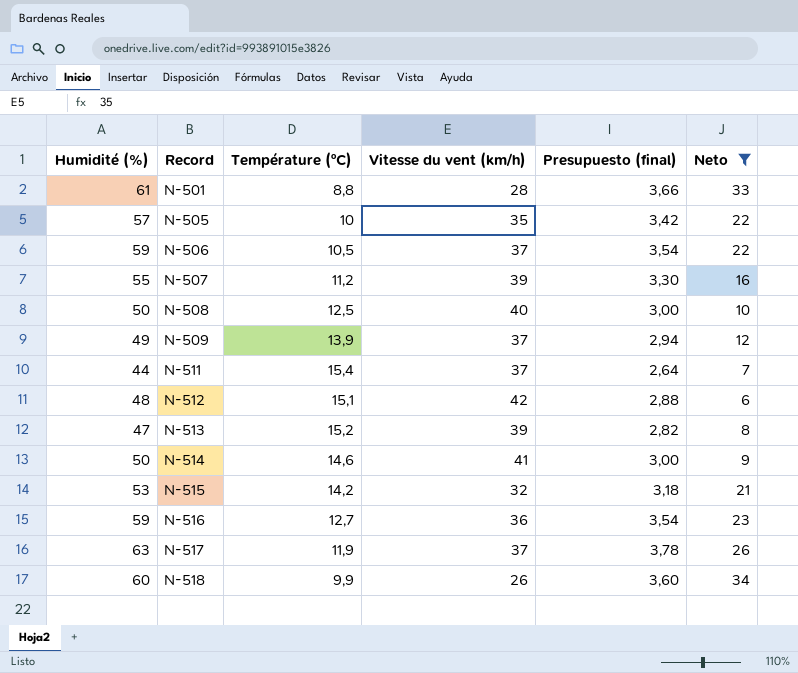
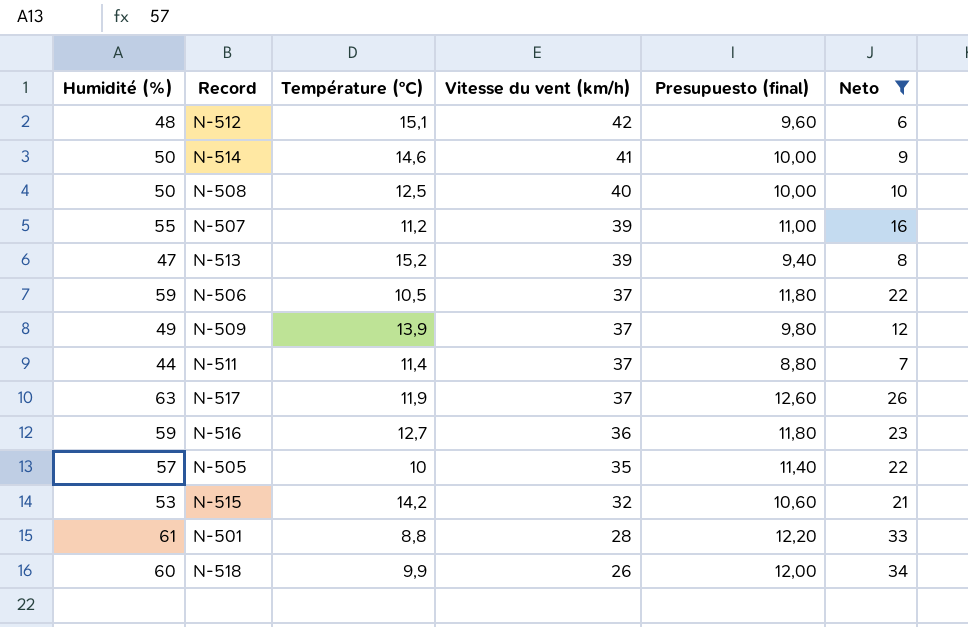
row order: Record ascending -> Vitesse du vent (km/h) descending
column Presupuesto (final) | formula: [Humidité (%)] * 0,06 -> [Humidité (%)] * 0,2
N-511 | Température (ºC): 15,4 -> 11,4

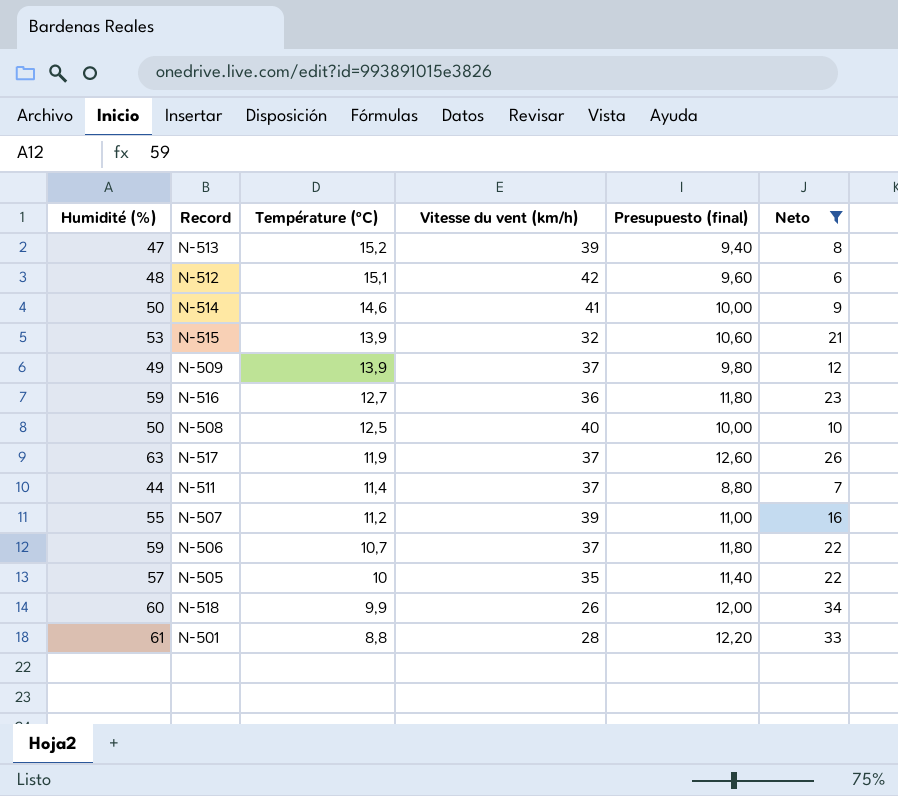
row order: Vitesse du vent (km/h) descending -> Température (ºC) descending
N-515 | Température (ºC): 14,2 -> 13,9
N-506 | Température (ºC): 10,5 -> 10,7

